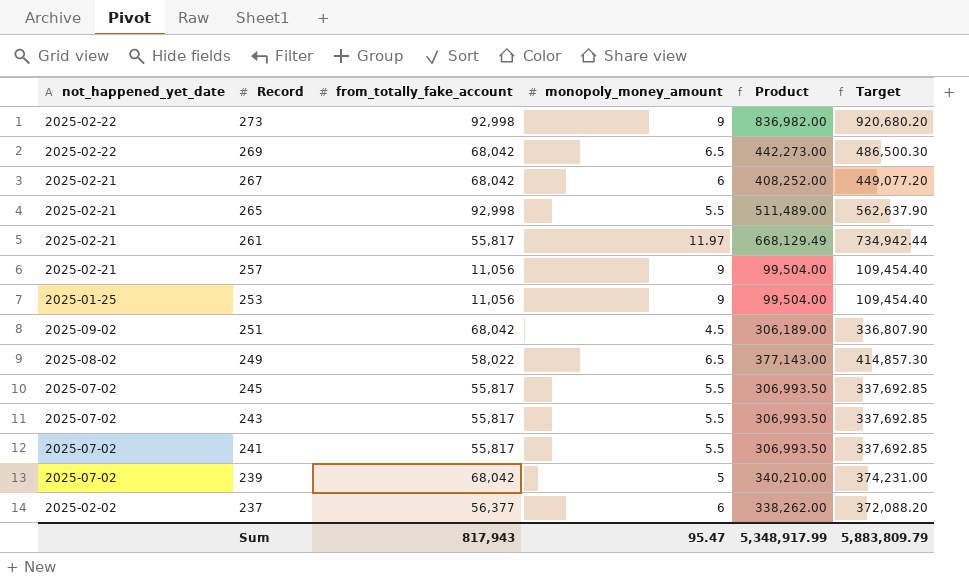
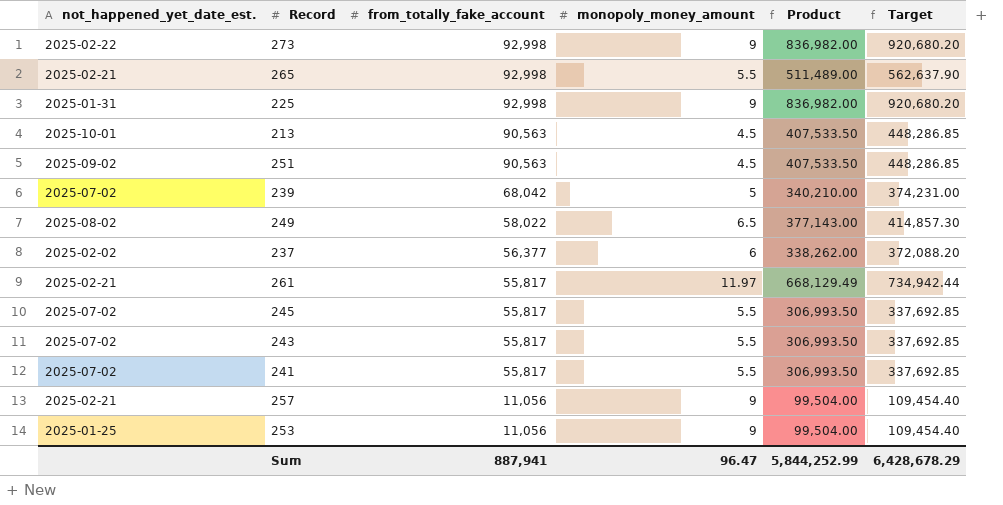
row order: Record descending -> from_totally_fake_account descending
column name: not_happened_yet_date -> not_happened_yet_date_est.
row 269: 2025-02-22 | 68,042 | 6.5 | 442,273.00 | 486,500.30 -> none
row 267: 2025-02-21 | 68,042 | 6 | 408,252.00 | 449,077.20 -> none
row 225: none -> 2025-01-31 | 92,998 | 9 | 836,982.00 | 920,680.20
row 213: none -> 2025-10-01 | 90,563 | 4.5 | 407,533.50 | 448,286.85
251 | from_totally_fake_account: 68,042 -> 90,563
251 | Product: 306,189.00 -> 407,533.50
251 | Target: 336,807.90 -> 448,286.85
Sum | from_totally_fake_account: 817,943 -> 887,941
Sum | monopoly_money_amount: 95.47 -> 96.47
Sum | Product: 5,348,917.99 -> 5,844,252.99
Sum | Target: 5,883,809.79 -> 6,428,678.29

